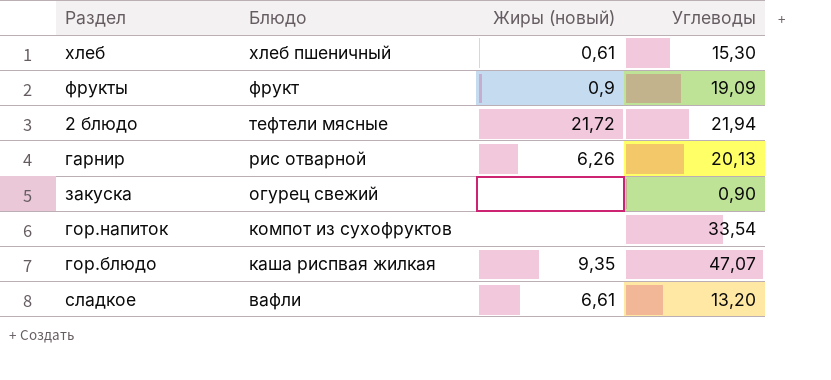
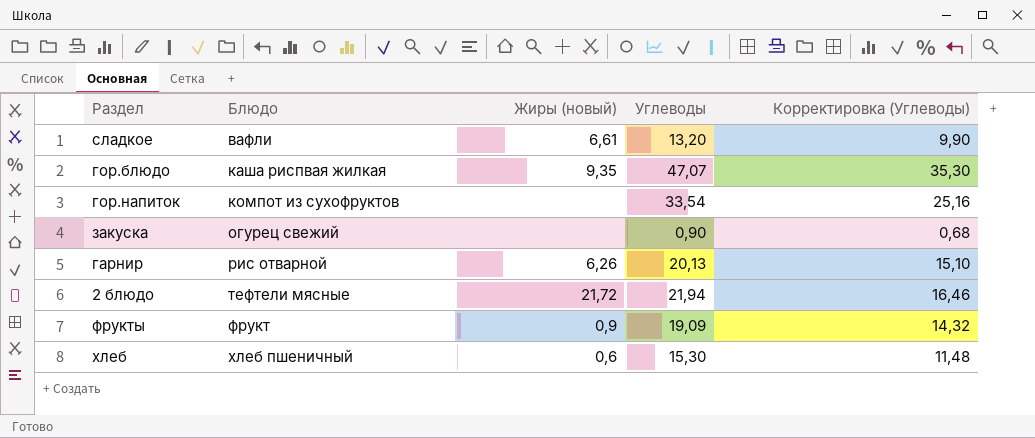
row order: Блюдо descending -> Блюдо ascending
column Корректировка (Углеводы) | formula: none -> [Углеводы] * 0,75
хлеб | Жиры (новый): 0,61 -> 0,6

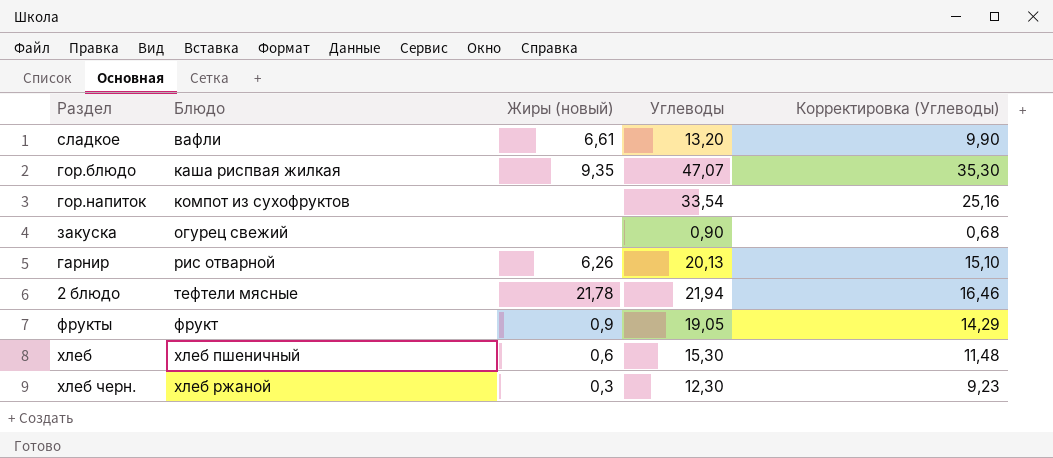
2 блюдо | Жиры (новый): 21,72 -> 21,78
фрукты | Углеводы: 19,09 -> 19,05
фрукты | Корректировка (Углеводы): 14,32 -> 14,29
row хлеб черн.: none -> хлеб ржаной | 0,3 | 12,30 | 9,23

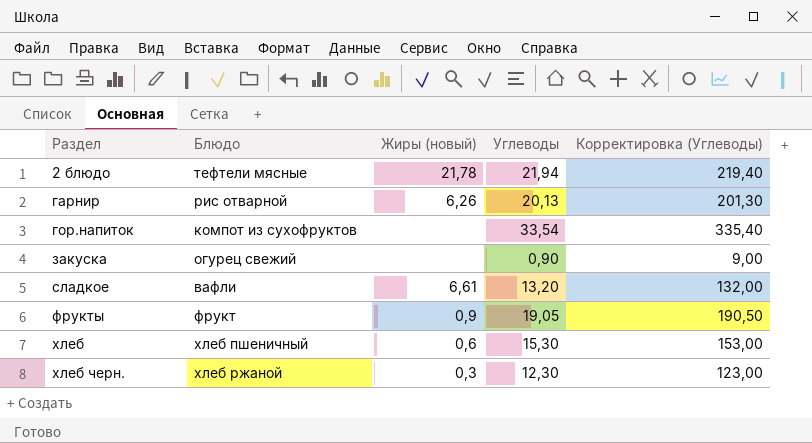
row order: Блюдо ascending -> Раздел ascending
column Корректировка (Углеводы) | formula: [Углеводы] * 0,75 -> [Углеводы] * 10
row гор.блюдо: каша риспвая жилкая | 9,35 | 47,07 | 35,30 -> none

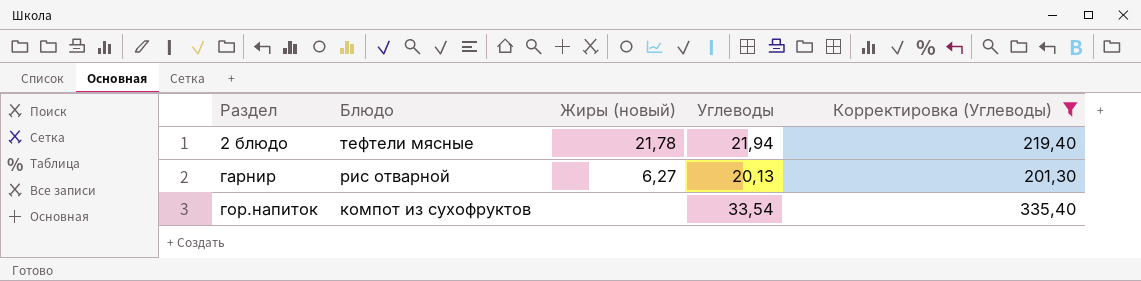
filter: none -> Корректировка (Углеводы) >= 201,30
гарнир | Жиры (новый): 6,26 -> 6,27

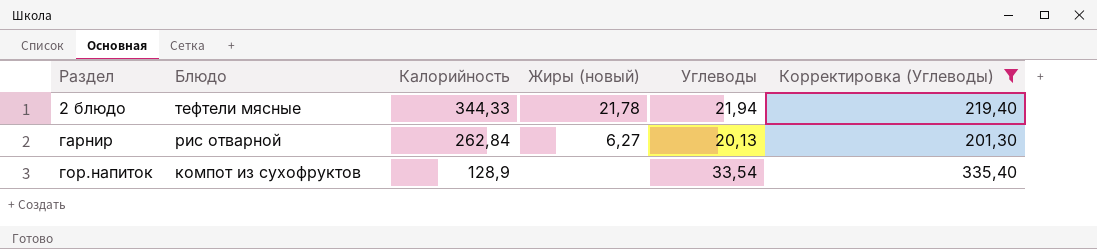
column Калорийность | position: none -> 3

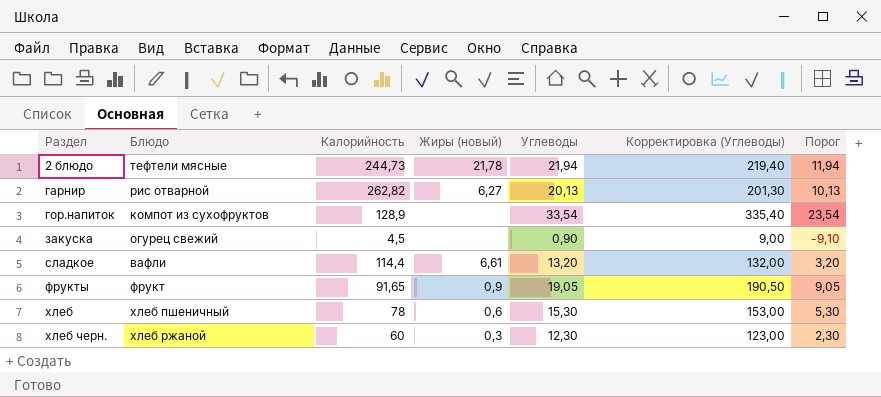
filter: Корректировка (Углеводы) >= 201,30 -> none
column Порог | formula: none -> [Углеводы] - 10
2 блюдо | Калорийность: 344,33 -> 244,73
гарнир | Калорийность: 262,84 -> 262,82

